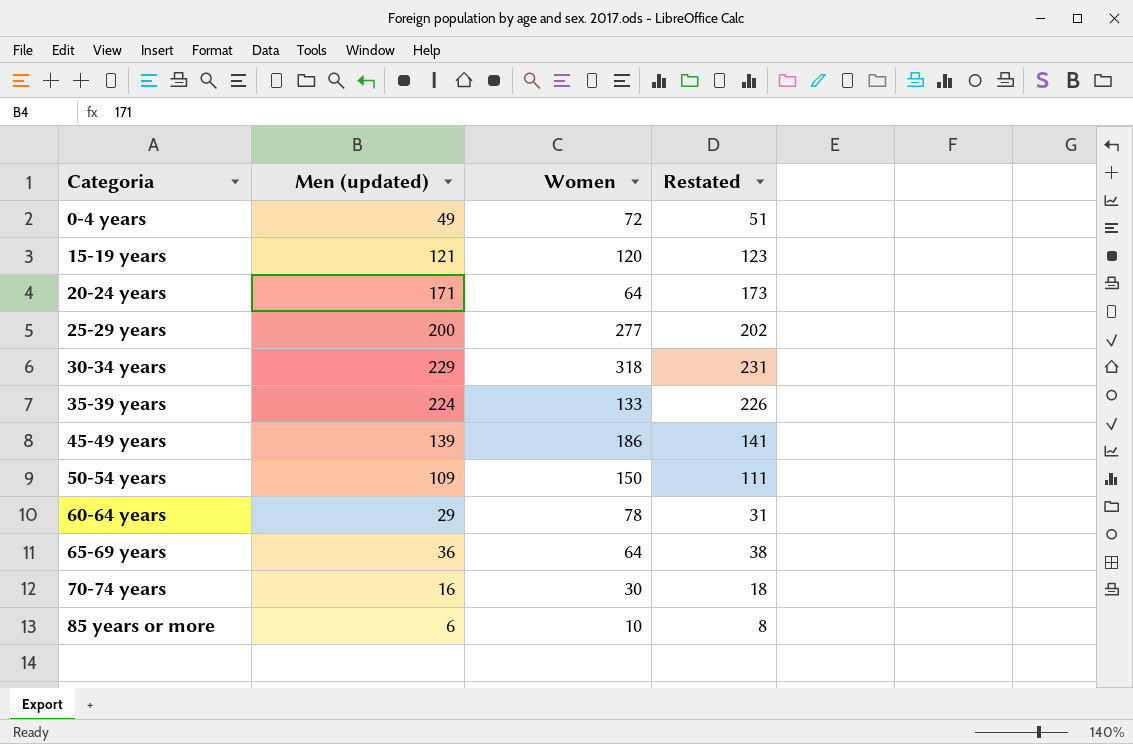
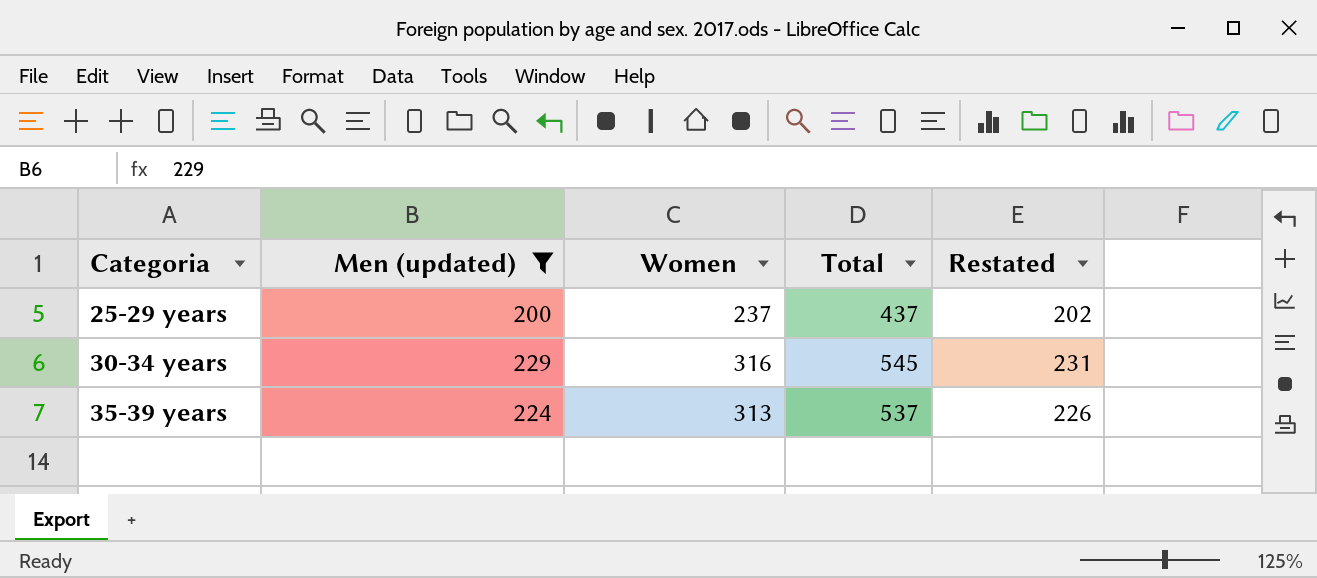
filter: none -> Men (updated) >= 200
column Total | formula: none -> [Men (updated)] + [Women]
25-29 years | Women: 277 -> 237
30-34 years | Women: 318 -> 316
35-39 years | Women: 133 -> 313

